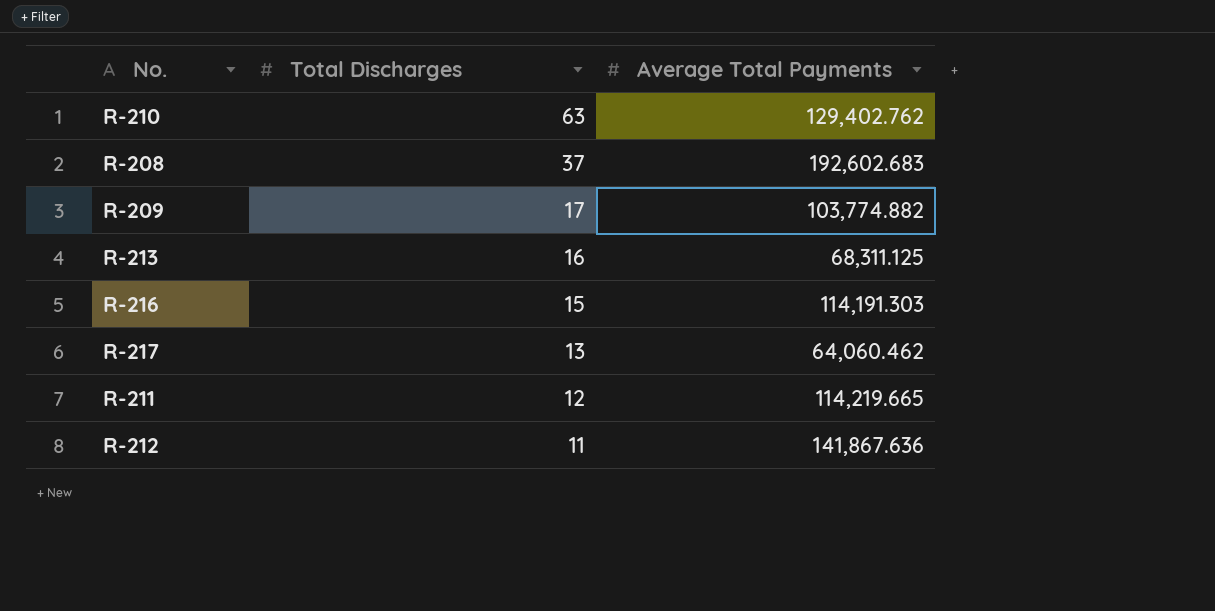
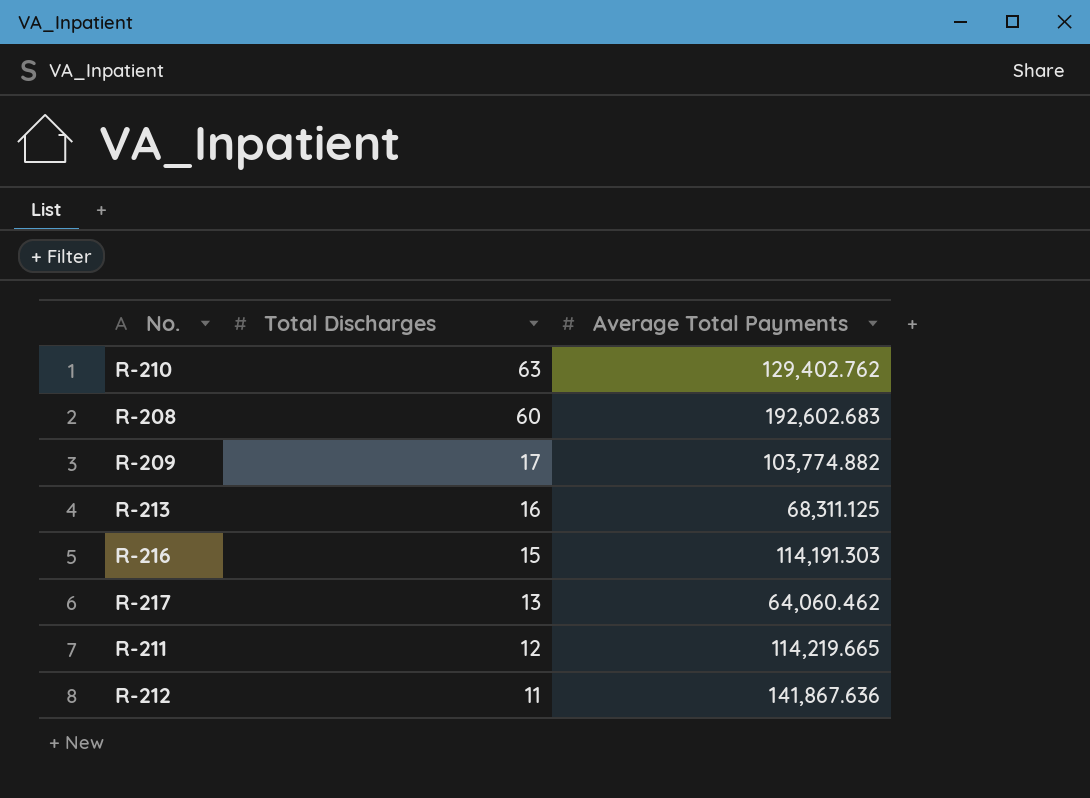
R-208 | Total Discharges: 37 -> 60

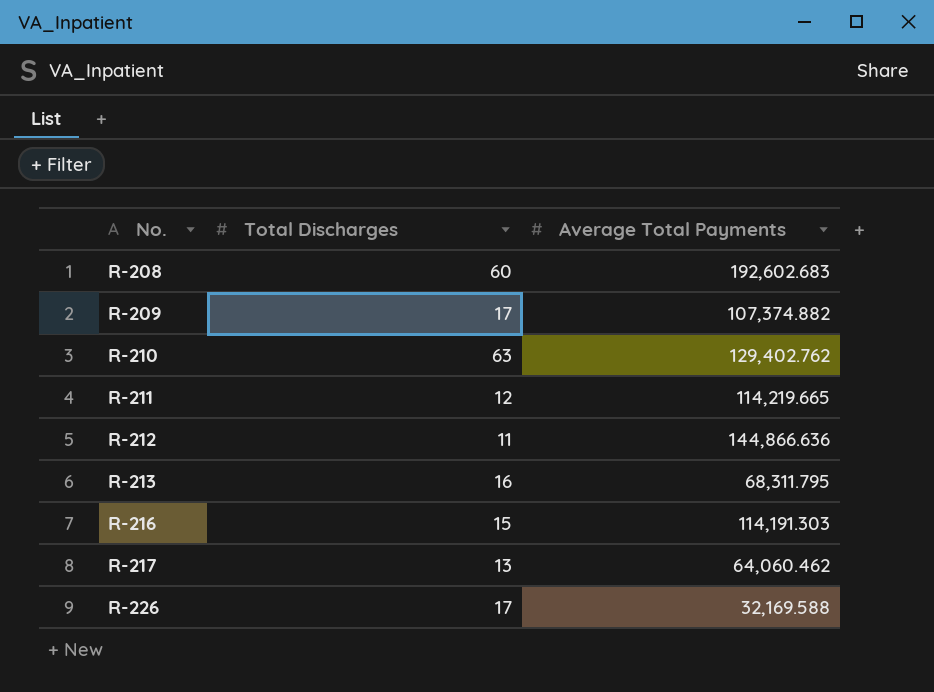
row order: Total Discharges descending -> No. ascending
R-209 | Average Total Payments: 103,774.882 -> 107,374.882
R-212 | Average Total Payments: 141,867.636 -> 144,866.636
R-213 | Average Total Payments: 68,311.125 -> 68,311.795
row R-226: none -> 17 | 32,169.588

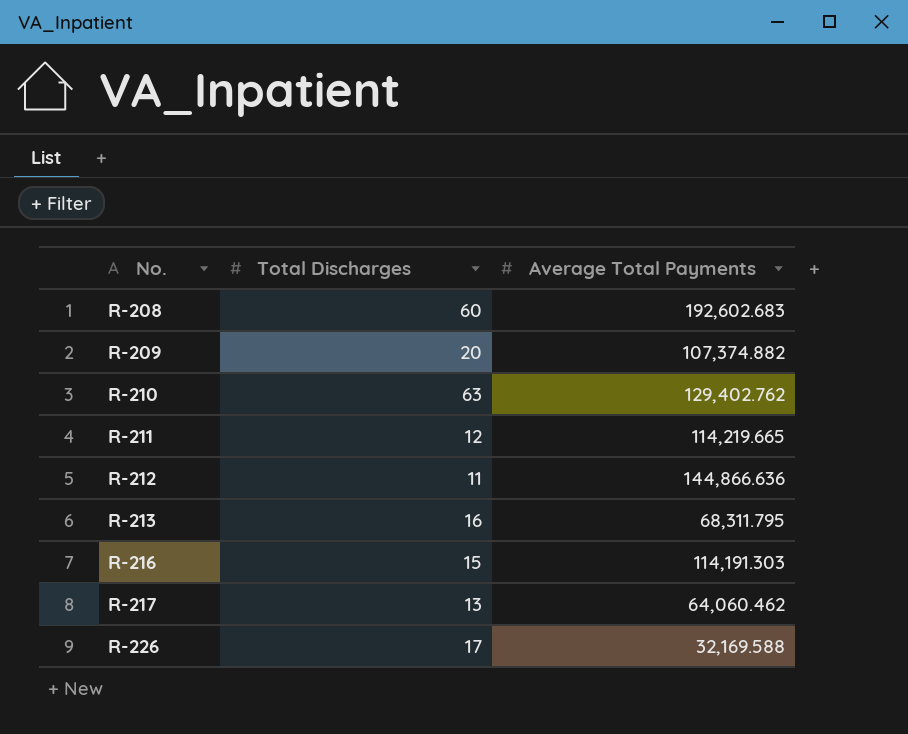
R-209 | Total Discharges: 17 -> 20

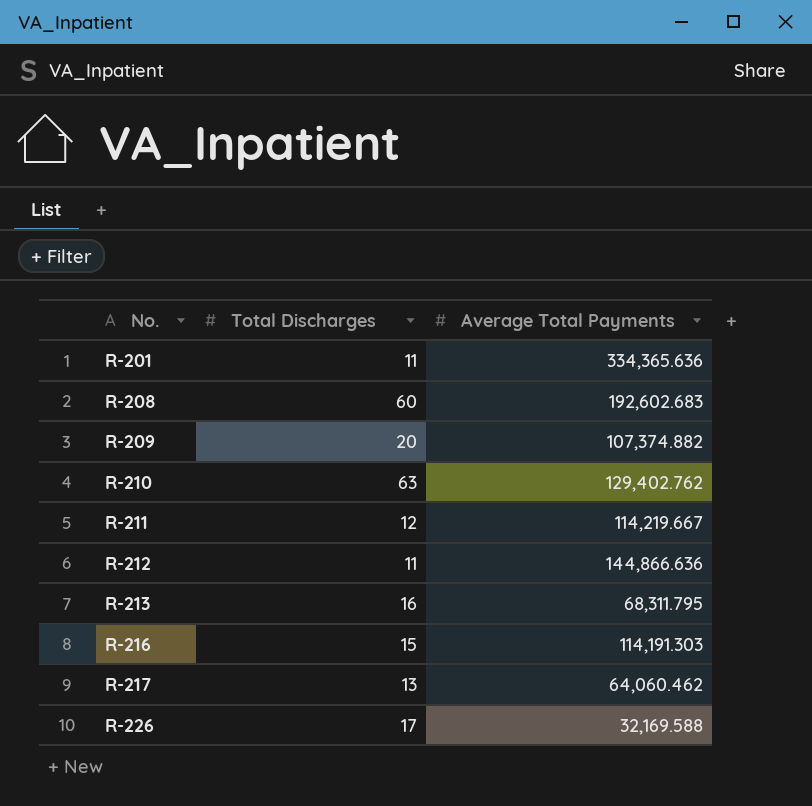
row R-201: none -> 11 | 334,365.636
R-211 | Average Total Payments: 114,219.665 -> 114,219.667

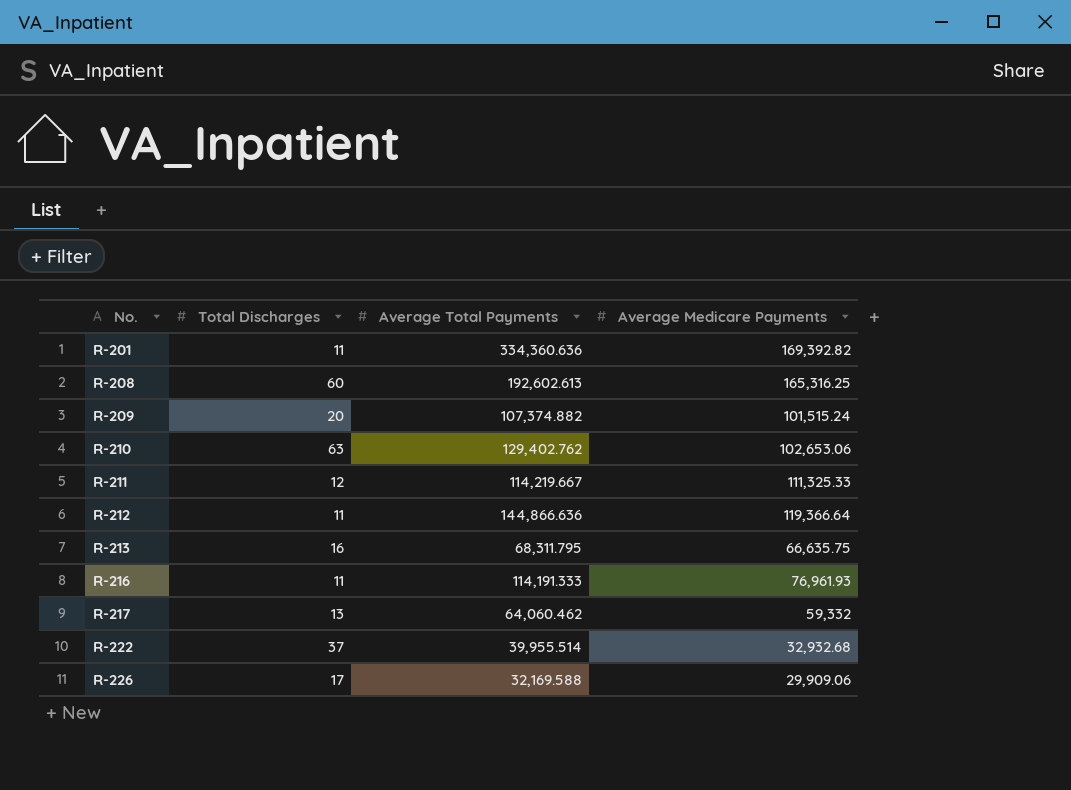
column Average Medicare Payments | position: none -> 4
R-201 | Average Total Payments: 334,365.636 -> 334,360.636
R-208 | Average Total Payments: 192,602.683 -> 192,602.613
R-216 | Total Discharges: 15 -> 11
R-216 | Average Total Payments: 114,191.303 -> 114,191.333
row R-222: none -> 37 | 39,955.514 | 32,932.68

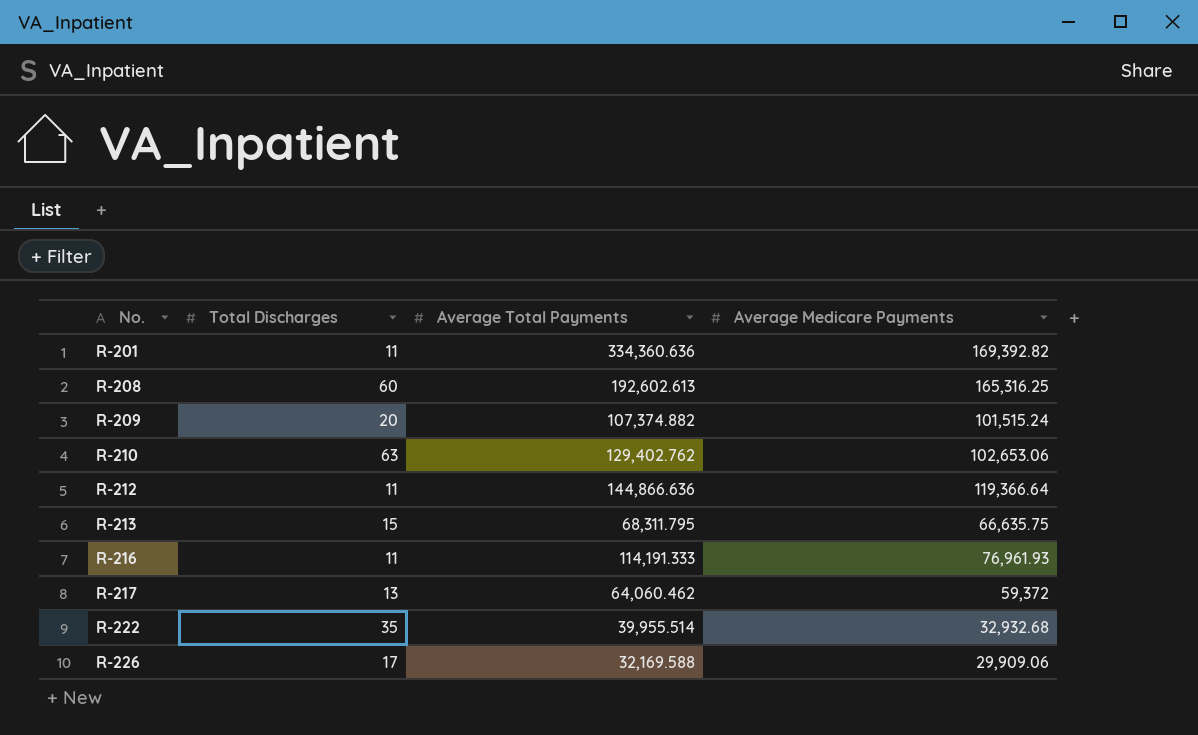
row R-211: 12 | 114,219.667 | 111,325.33 -> none
R-213 | Total Discharges: 16 -> 15
R-217 | Average Medicare Payments: 59,332 -> 59,372
R-222 | Total Discharges: 37 -> 35

